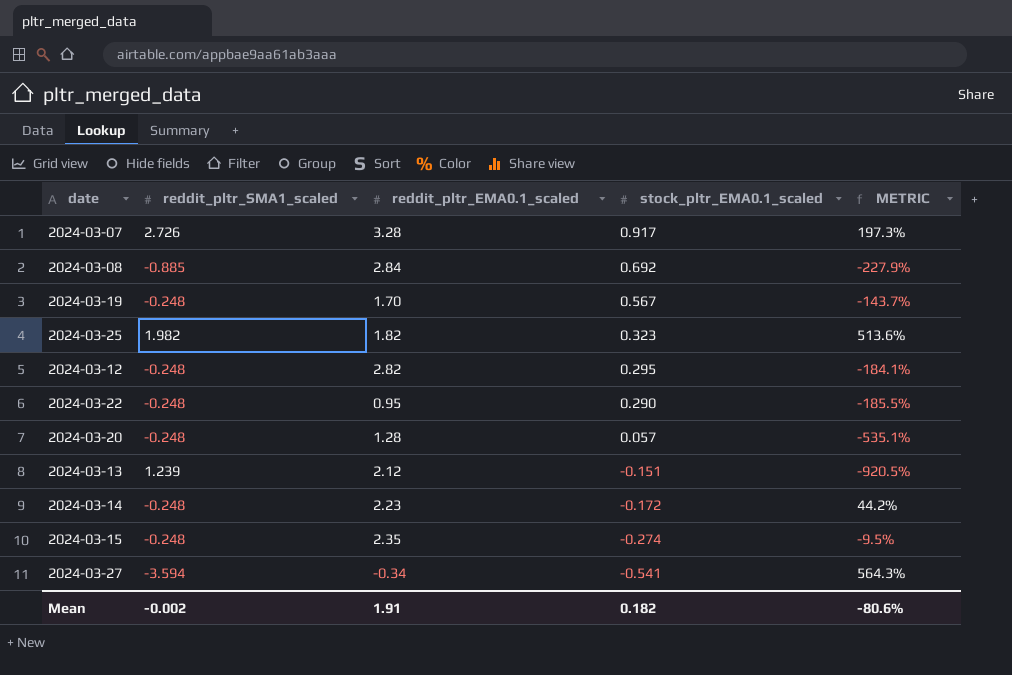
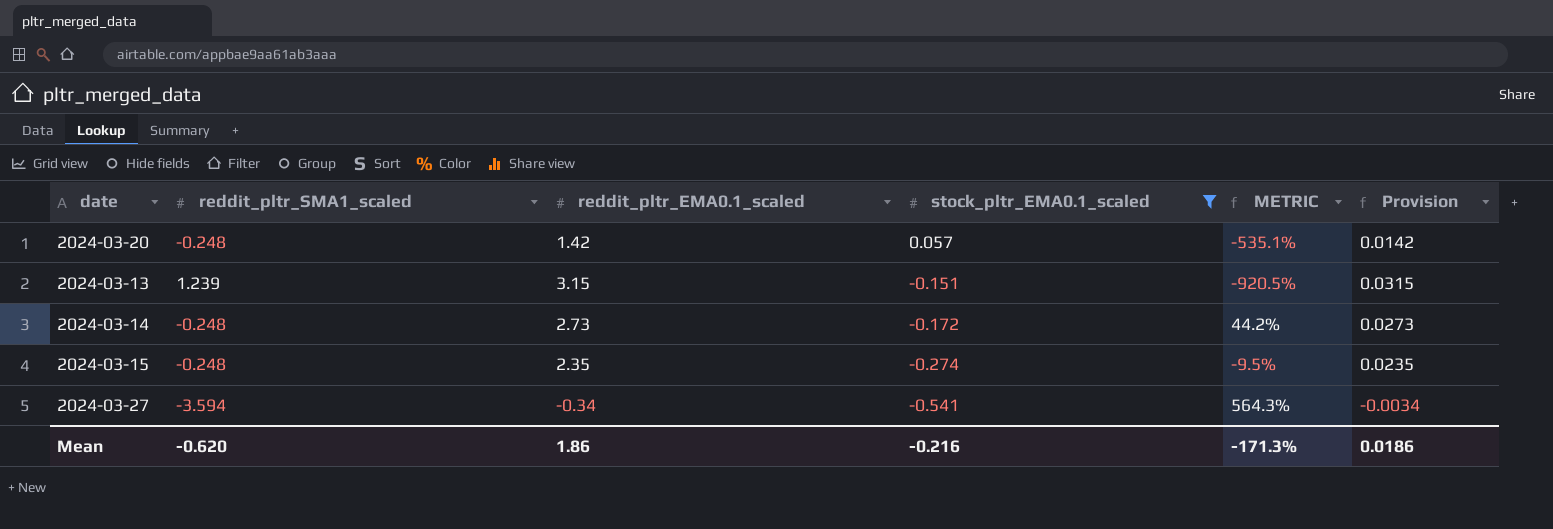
filter: none -> stock_pltr_EMA0.1_scaled <= 0.057
column Provision | formula: none -> [reddit_pltr_EMA0.1_scaled] * 0.01
2024-03-20 | reddit_pltr_EMA0.1_scaled: 1.28 -> 1.42
2024-03-13 | reddit_pltr_EMA0.1_scaled: 2.12 -> 3.15
2024-03-14 | reddit_pltr_EMA0.1_scaled: 2.23 -> 2.73
Mean | reddit_pltr_SMA1_scaled: -0.002 -> -0.620
Mean | reddit_pltr_EMA0.1_scaled: 1.91 -> 1.86
Mean | stock_pltr_EMA0.1_scaled: 0.182 -> -0.216
Mean | METRIC: -80.6% -> -171.3%

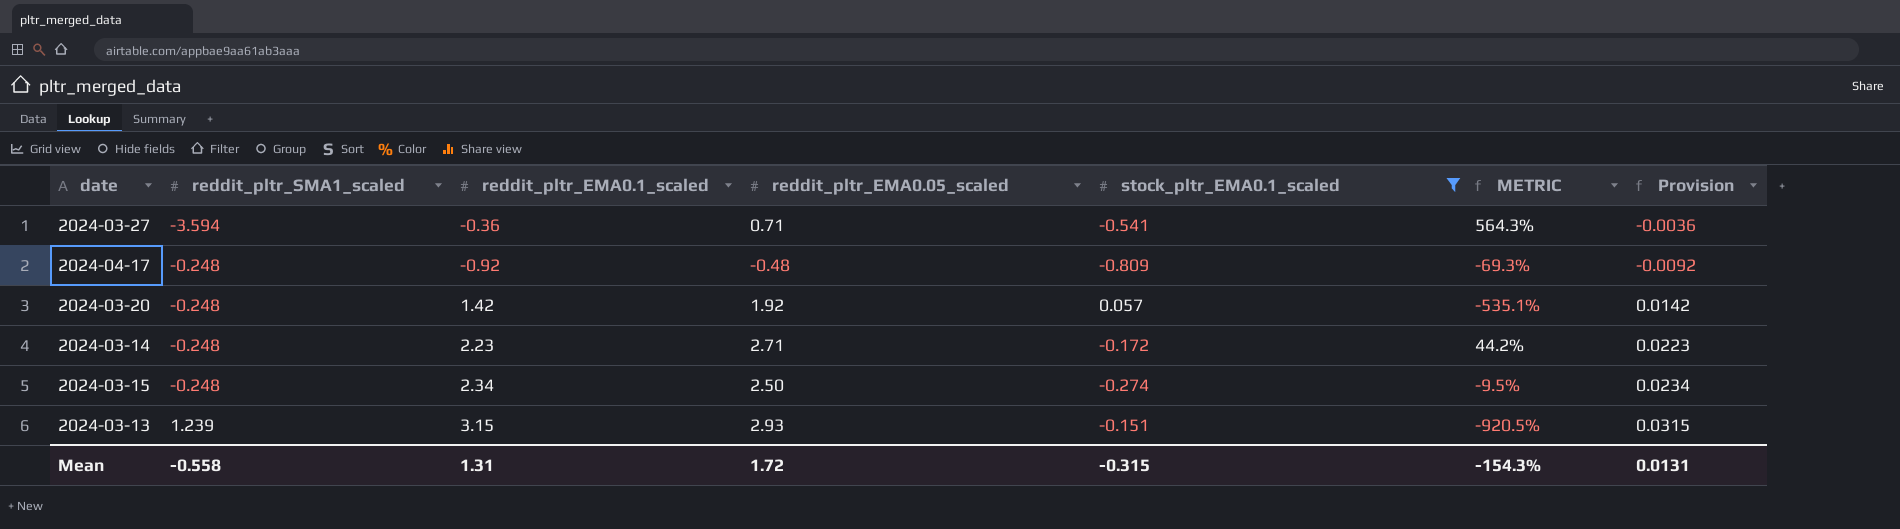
row order: stock_pltr_EMA0.1_scaled descending -> reddit_pltr_SMA1_scaled ascending
column reddit_pltr_EMA0.05_scaled | position: none -> 4
2024-03-27 | reddit_pltr_EMA0.1_scaled: -0.34 -> -0.36
2024-03-27 | Provision: -0.0034 -> -0.0036
row 2024-04-17: none -> -0.248 | -0.92 | -0.48 | -0.809 | -69.3% | -0.0092
2024-03-14 | reddit_pltr_EMA0.1_scaled: 2.73 -> 2.23
2024-03-14 | Provision: 0.0273 -> 0.0223
2024-03-15 | reddit_pltr_EMA0.1_scaled: 2.35 -> 2.34
2024-03-15 | Provision: 0.0235 -> 0.0234
Mean | reddit_pltr_SMA1_scaled: -0.620 -> -0.558
Mean | reddit_pltr_EMA0.1_scaled: 1.86 -> 1.31
Mean | stock_pltr_EMA0.1_scaled: -0.216 -> -0.315
Mean | METRIC: -171.3% -> -154.3%
Mean | Provision: 0.0186 -> 0.0131

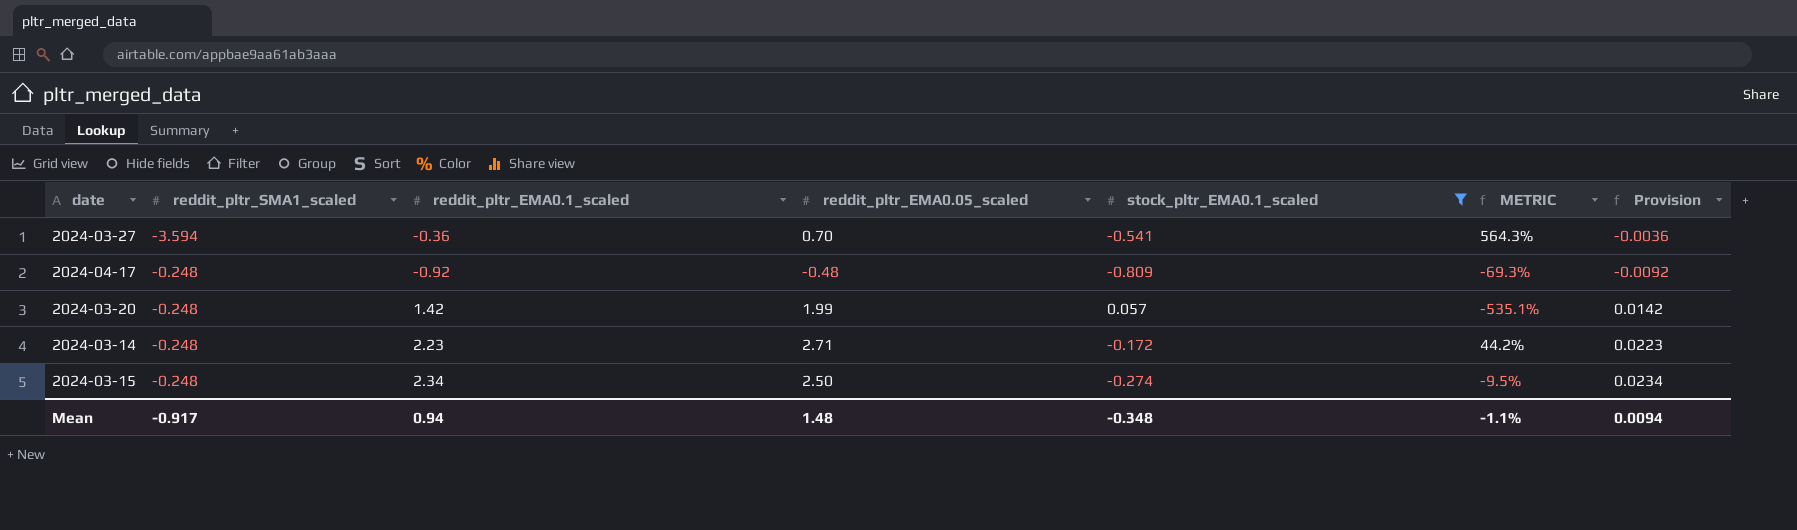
row 2024-03-13: 1.239 | 3.15 | 2.93 | -0.151 | -920.5% | 0.0315 -> none
2024-03-27 | reddit_pltr_EMA0.05_scaled: 0.71 -> 0.70
2024-03-20 | reddit_pltr_EMA0.05_scaled: 1.92 -> 1.99
Mean | reddit_pltr_SMA1_scaled: -0.558 -> -0.917
Mean | reddit_pltr_EMA0.1_scaled: 1.31 -> 0.94
Mean | reddit_pltr_EMA0.05_scaled: 1.72 -> 1.48
Mean | stock_pltr_EMA0.1_scaled: -0.315 -> -0.348
Mean | METRIC: -154.3% -> -1.1%
Mean | Provision: 0.0131 -> 0.0094

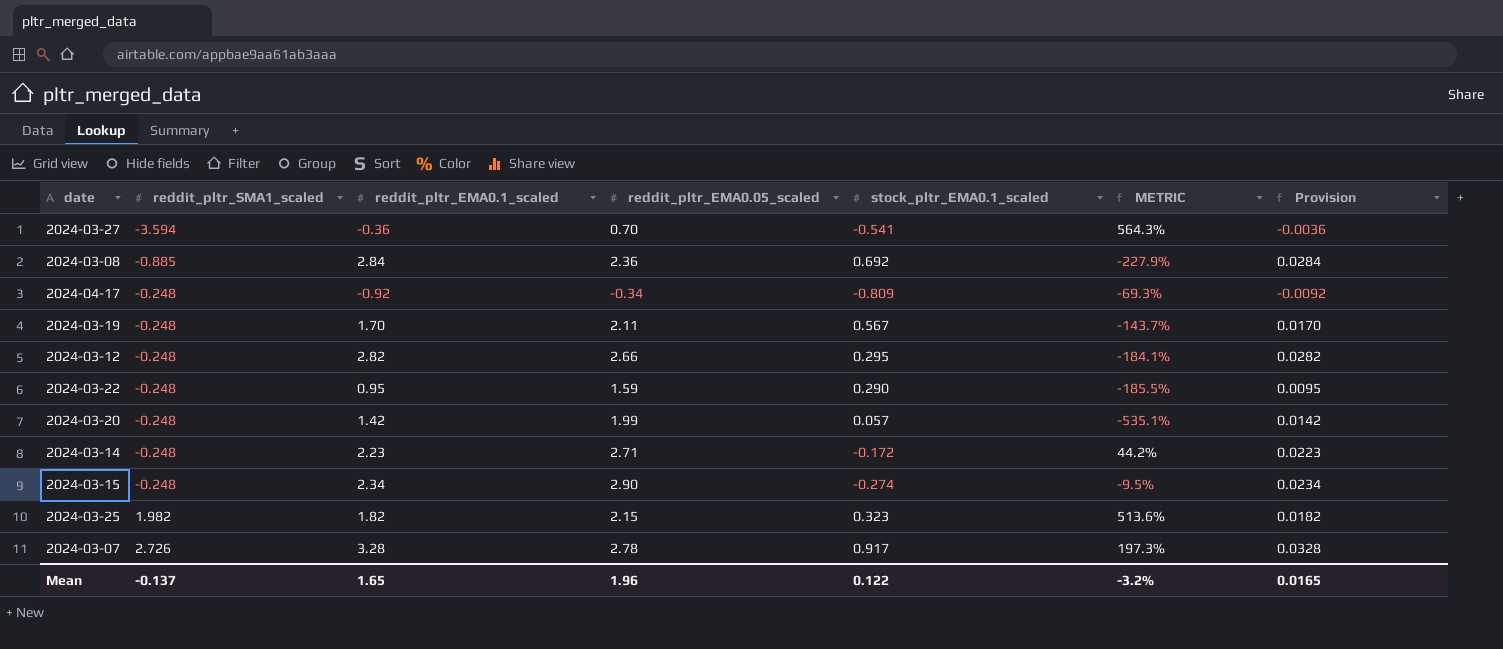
filter: stock_pltr_EMA0.1_scaled <= 0.057 -> none
2024-04-17 | reddit_pltr_EMA0.05_scaled: -0.48 -> -0.34
2024-03-15 | reddit_pltr_EMA0.05_scaled: 2.50 -> 2.90
Mean | reddit_pltr_SMA1_scaled: -0.917 -> -0.137
Mean | reddit_pltr_EMA0.1_scaled: 0.94 -> 1.65
Mean | reddit_pltr_EMA0.05_scaled: 1.48 -> 1.96
Mean | stock_pltr_EMA0.1_scaled: -0.348 -> 0.122
Mean | METRIC: -1.1% -> -3.2%
Mean | Provision: 0.0094 -> 0.0165

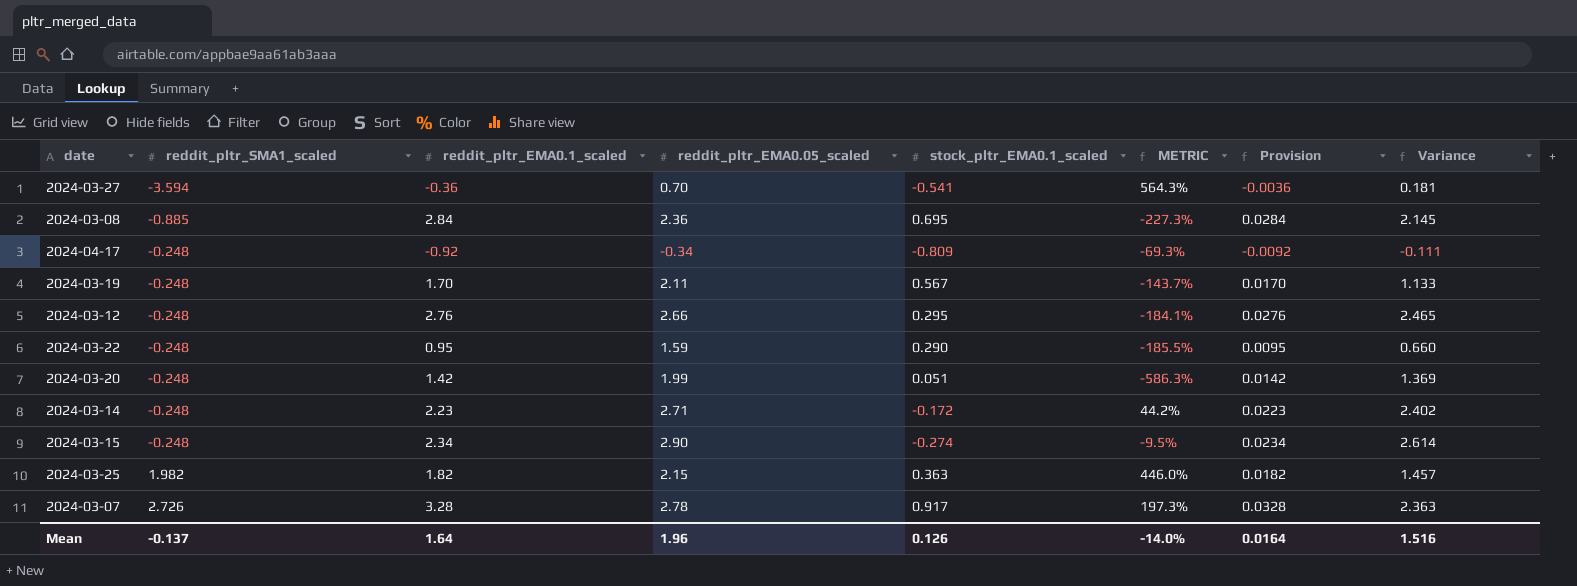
column Variance | formula: none -> [reddit_pltr_EMA0.1_scaled] - [stock_pltr_EMA0.1_scaled]
2024-03-08 | stock_pltr_EMA0.1_scaled: 0.692 -> 0.695
2024-03-08 | METRIC: -227.9% -> -227.3%
2024-03-12 | reddit_pltr_EMA0.1_scaled: 2.82 -> 2.76
2024-03-12 | Provision: 0.0282 -> 0.0276
2024-03-20 | stock_pltr_EMA0.1_scaled: 0.057 -> 0.051
2024-03-20 | METRIC: -535.1% -> -586.3%
2024-03-25 | stock_pltr_EMA0.1_scaled: 0.323 -> 0.363
2024-03-25 | METRIC: 513.6% -> 446.0%
Mean | reddit_pltr_EMA0.1_scaled: 1.65 -> 1.64
Mean | stock_pltr_EMA0.1_scaled: 0.122 -> 0.126
Mean | METRIC: -3.2% -> -14.0%
Mean | Provision: 0.0165 -> 0.0164

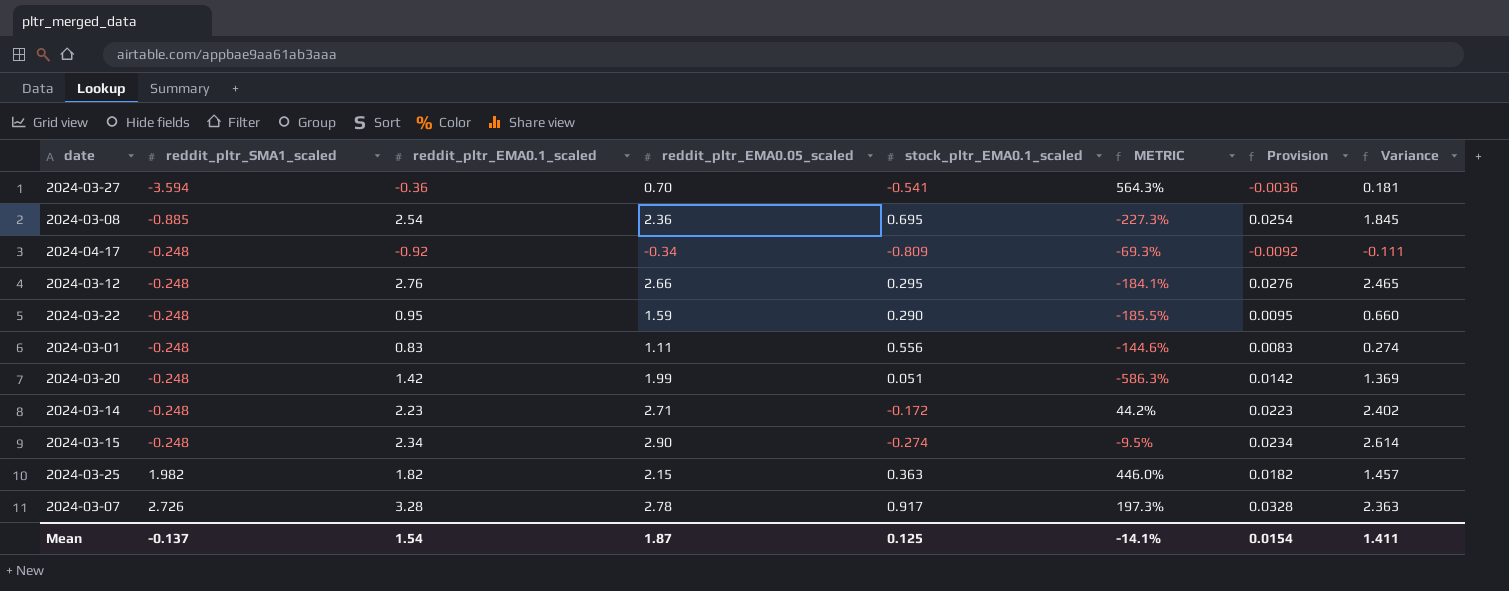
row 2024-03-19: -0.248 | 1.70 | 2.11 | 0.567 | -143.7% | 0.0170 | 1.133 -> none
2024-03-08 | reddit_pltr_EMA0.1_scaled: 2.84 -> 2.54
2024-03-08 | Provision: 0.0284 -> 0.0254
2024-03-08 | Variance: 2.145 -> 1.845
row 2024-03-01: none -> -0.248 | 0.83 | 1.11 | 0.556 | -144.6% | 0.0083 | 0.274
Mean | reddit_pltr_EMA0.1_scaled: 1.64 -> 1.54
Mean | reddit_pltr_EMA0.05_scaled: 1.96 -> 1.87
Mean | stock_pltr_EMA0.1_scaled: 0.126 -> 0.125
Mean | METRIC: -14.0% -> -14.1%
Mean | Provision: 0.0164 -> 0.0154
Mean | Variance: 1.516 -> 1.411

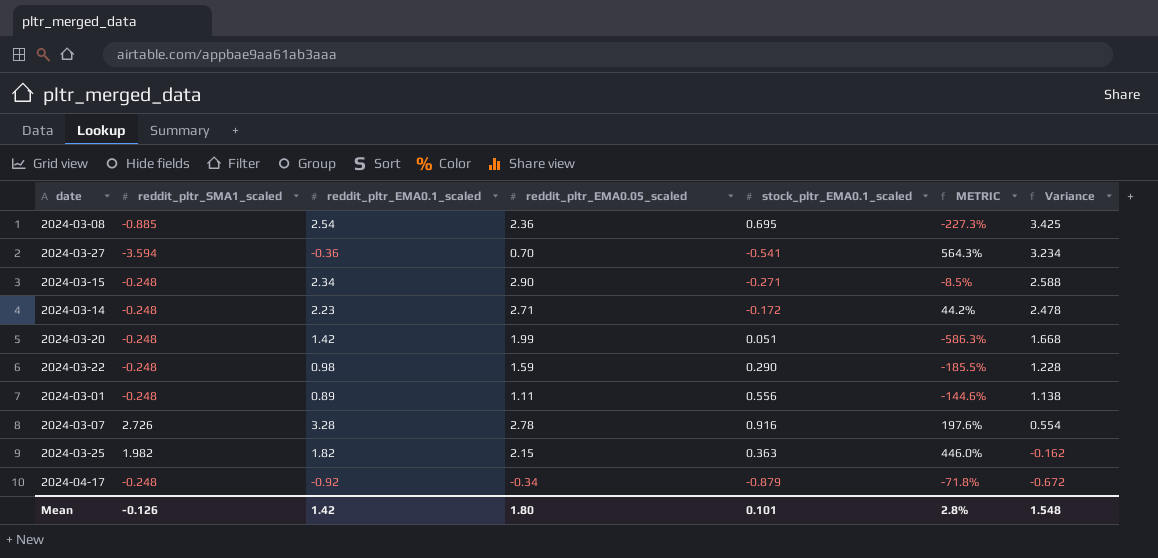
row order: reddit_pltr_SMA1_scaled ascending -> Variance descending
column Provision | formula: [reddit_pltr_EMA0.1_scaled] * 0.01 -> none
column Variance | formula: [reddit_pltr_EMA0.1_scaled] - [stock_pltr_EMA0.1_scaled] -> [reddit_pltr_EMA0.1_scaled] - [reddit_pltr_SMA1_scaled]
row 2024-03-12: -0.248 | 2.76 | 2.66 | 0.295 | -184.1% | 0.0276 | 2.465 -> none
2024-03-15 | stock_pltr_EMA0.1_scaled: -0.274 -> -0.271
2024-03-15 | METRIC: -9.5% -> -8.5%
2024-03-22 | reddit_pltr_EMA0.1_scaled: 0.95 -> 0.98
2024-03-01 | reddit_pltr_EMA0.1_scaled: 0.83 -> 0.89
2024-03-07 | stock_pltr_EMA0.1_scaled: 0.917 -> 0.916
2024-03-07 | METRIC: 197.3% -> 197.6%
2024-04-17 | stock_pltr_EMA0.1_scaled: -0.809 -> -0.879
2024-04-17 | METRIC: -69.3% -> -71.8%
Mean | reddit_pltr_SMA1_scaled: -0.137 -> -0.126
Mean | reddit_pltr_EMA0.1_scaled: 1.54 -> 1.42
Mean | reddit_pltr_EMA0.05_scaled: 1.87 -> 1.80
Mean | stock_pltr_EMA0.1_scaled: 0.125 -> 0.101
Mean | METRIC: -14.1% -> 2.8%
Mean | Variance: 1.411 -> 1.548

